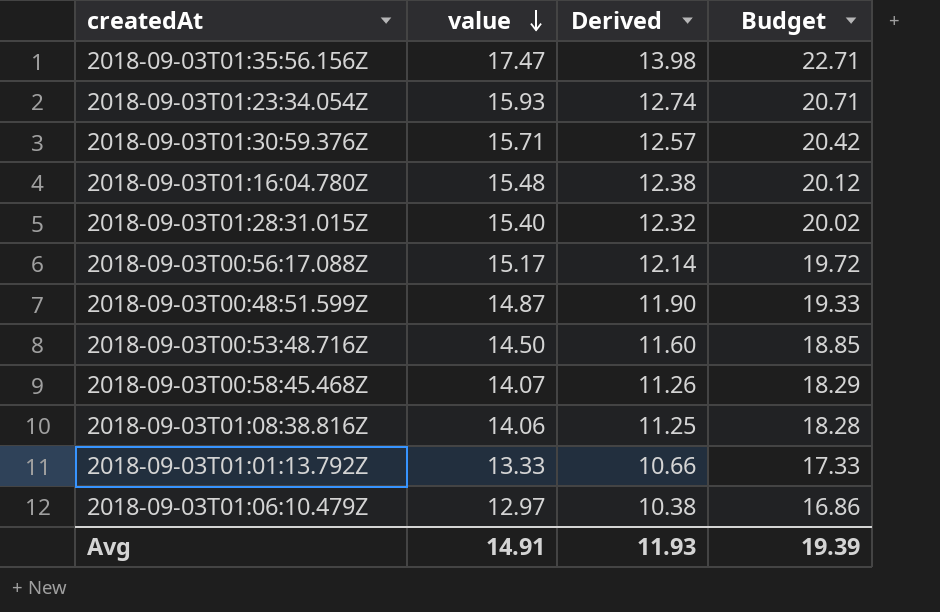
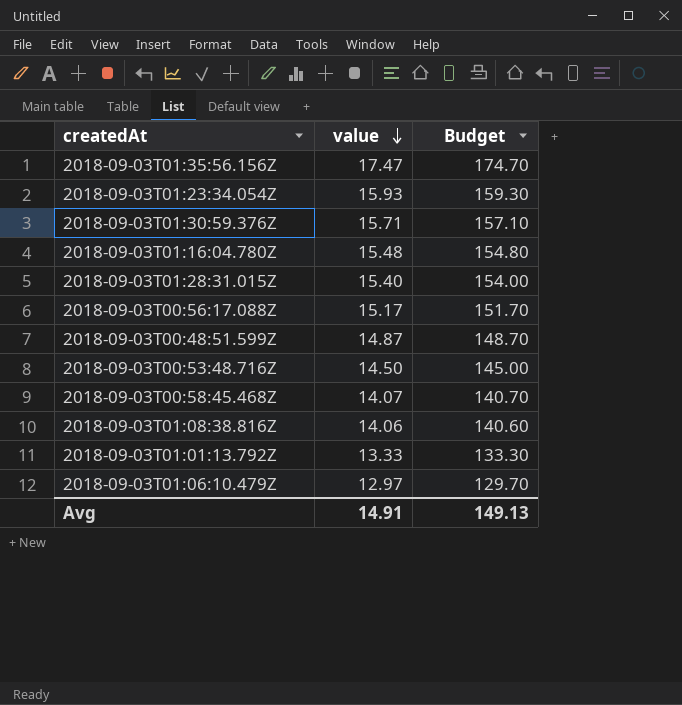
column Derived | formula: [value] * 0.8 -> none
column Budget | formula: [value] * 1.3 -> [value] * 10
Avg | Budget: 19.39 -> 149.13

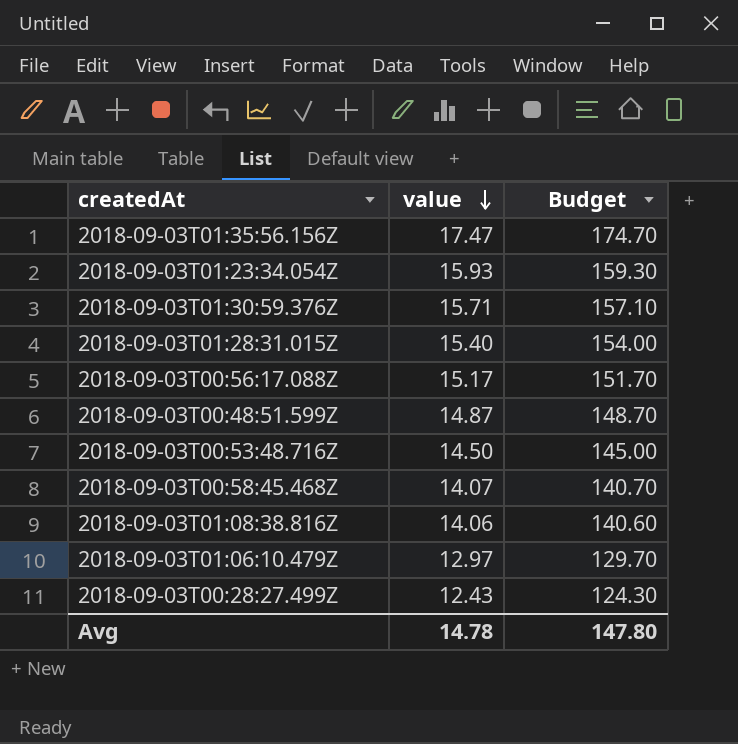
row 2018-09-03T01:16:04.780Z: 15.48 | 154.80 -> none
row 2018-09-03T01:01:13.792Z: 13.33 | 133.30 -> none
row 2018-09-03T00:28:27.499Z: none -> 12.43 | 124.30
Avg | value: 14.91 -> 14.78
Avg | Budget: 149.13 -> 147.80

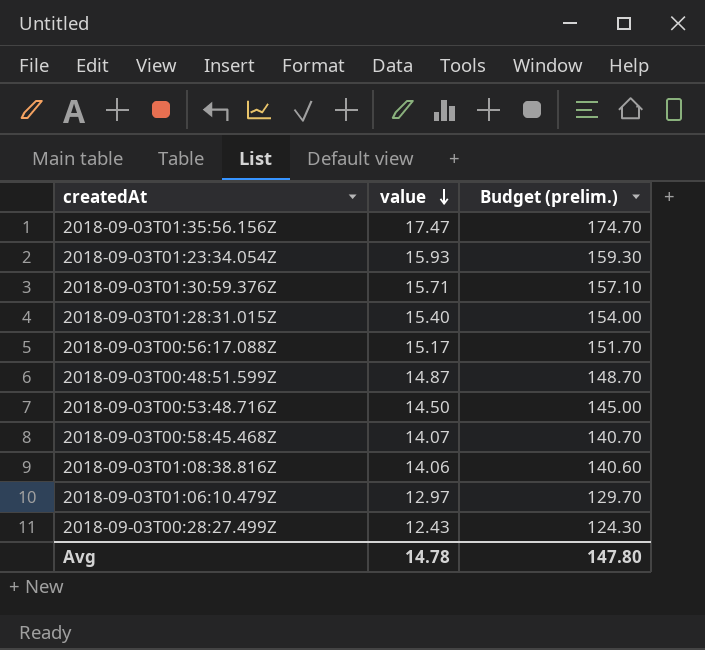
column name: Budget -> Budget (prelim.)

